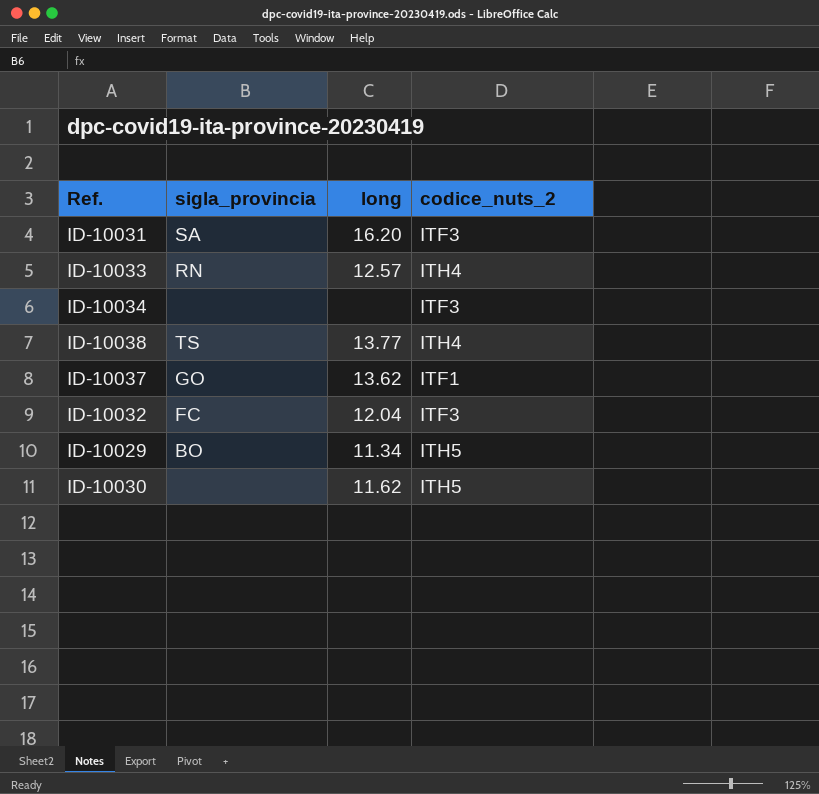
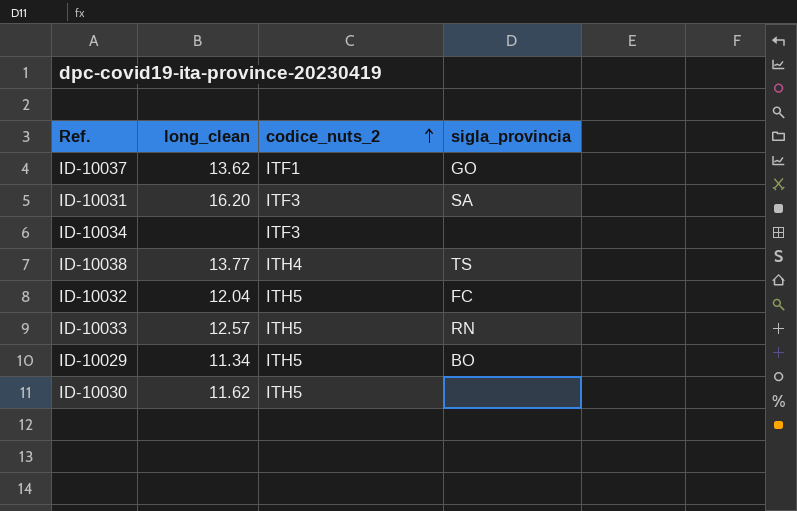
row order: none -> codice_nuts_2 ascending
column name: long -> long_clean
column sigla_provincia | position: 2 -> 4
ID-10032 | codice_nuts_2: ITF3 -> ITH5
ID-10033 | codice_nuts_2: ITH4 -> ITH5

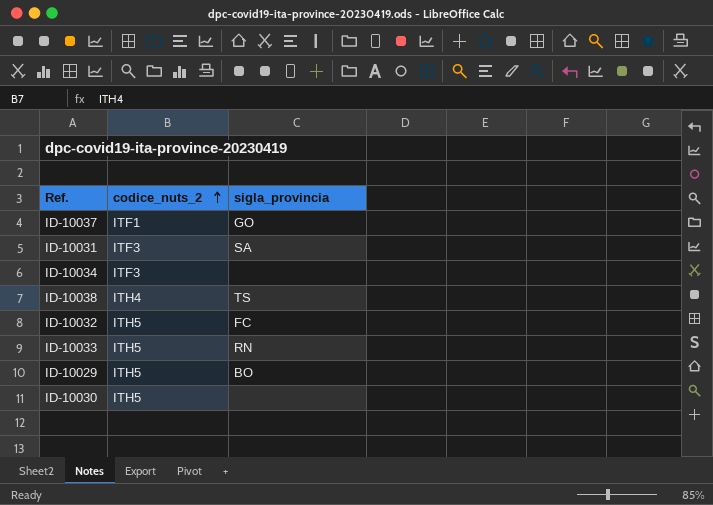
column long_clean | position: 2 -> none

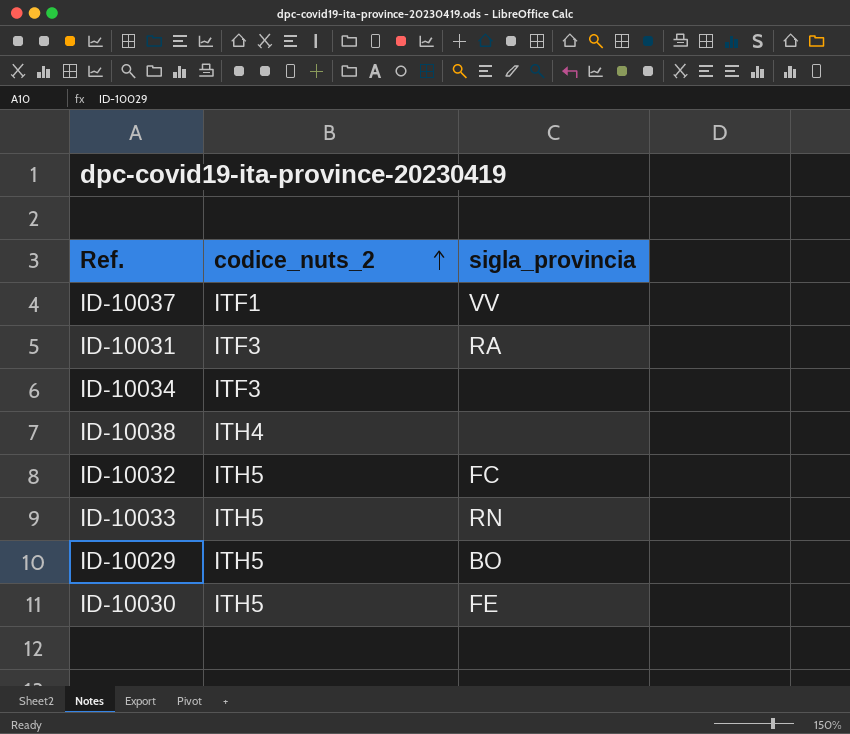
ID-10037 | sigla_provincia: GO -> VV
ID-10031 | sigla_provincia: SA -> RA
ID-10038 | sigla_provincia: TS -> none
ID-10030 | sigla_provincia: none -> FE

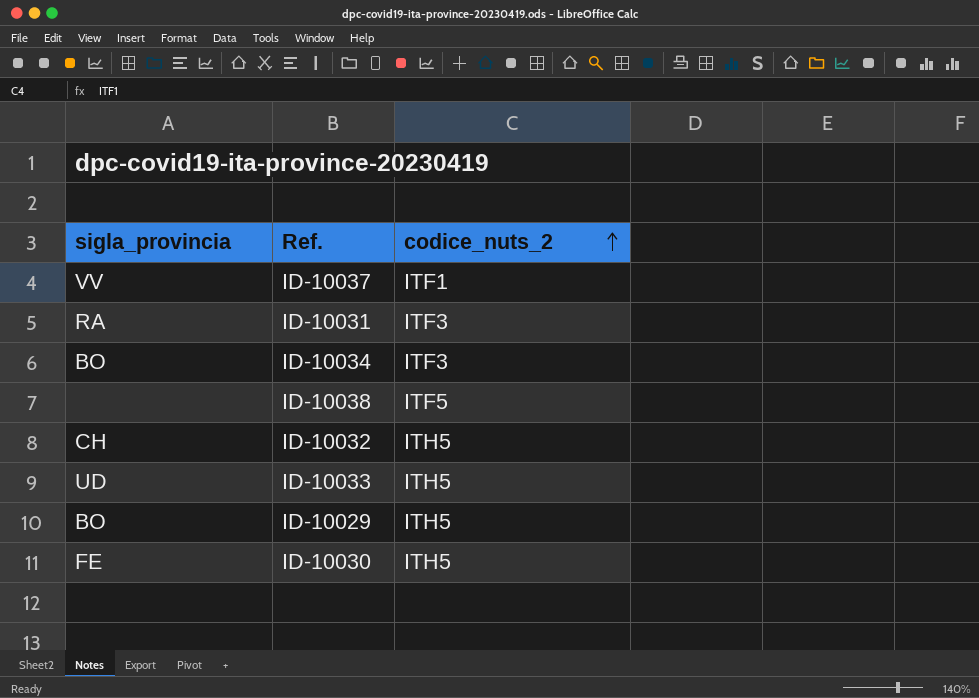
column sigla_provincia | position: 3 -> 1
ID-10034 | sigla_provincia: none -> BO
ID-10038 | codice_nuts_2: ITH4 -> ITF5
ID-10032 | sigla_provincia: FC -> CH
ID-10033 | sigla_provincia: RN -> UD

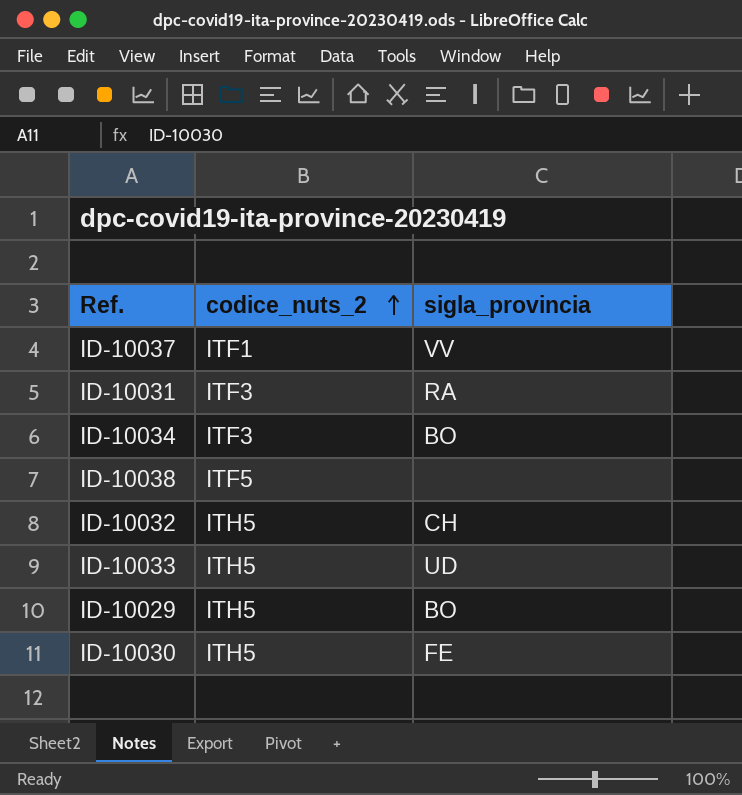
column sigla_provincia | position: 1 -> 3

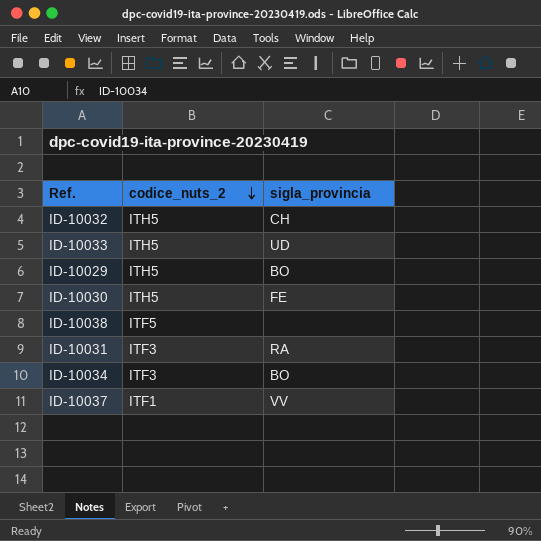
row order: codice_nuts_2 ascending -> codice_nuts_2 descending

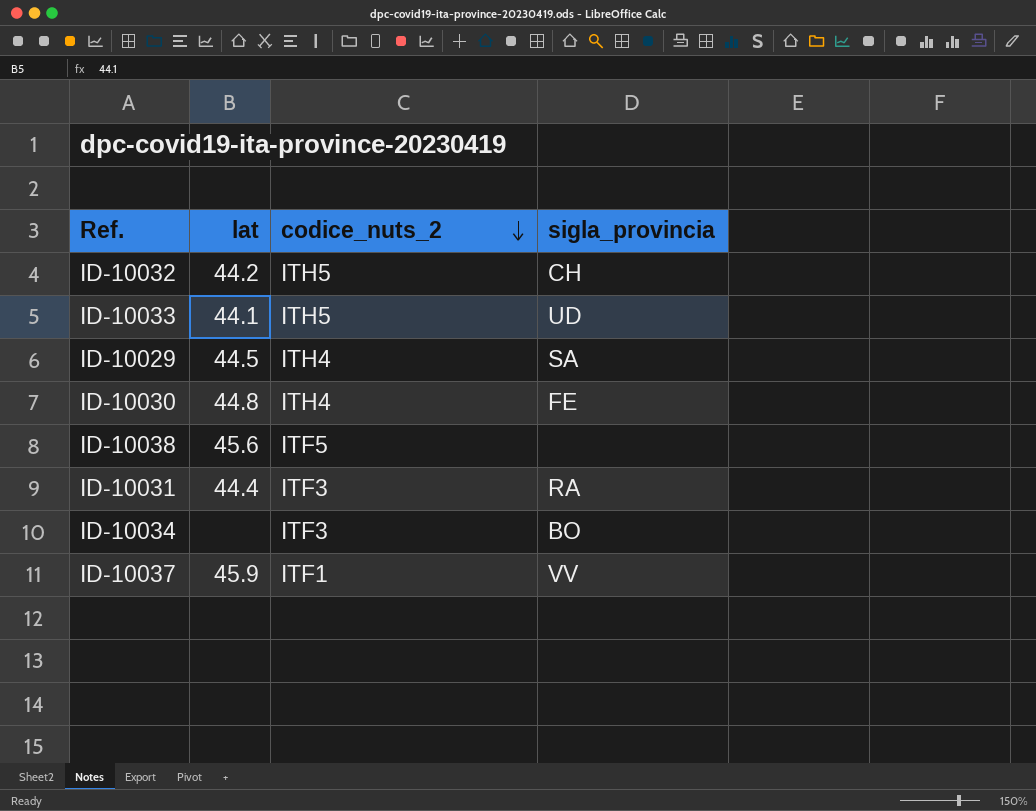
column lat | position: none -> 2
ID-10029 | codice_nuts_2: ITH5 -> ITH4
ID-10029 | sigla_provincia: BO -> SA
ID-10030 | codice_nuts_2: ITH5 -> ITH4

